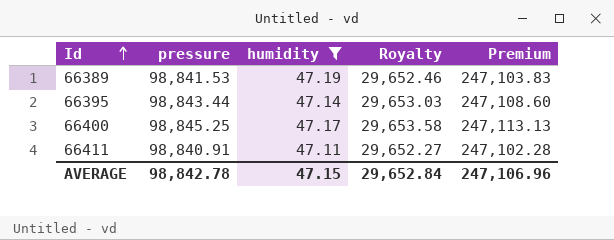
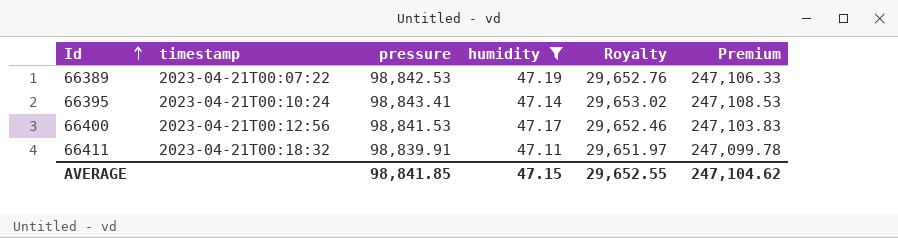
column timestamp | position: none -> 2
66389 | pressure: 98,841.53 -> 98,842.53
66389 | Royalty: 29,652.46 -> 29,652.76
66389 | Premium: 247,103.83 -> 247,106.33
66395 | pressure: 98,843.44 -> 98,843.41
66395 | Royalty: 29,653.03 -> 29,653.02
66395 | Premium: 247,108.60 -> 247,108.53
66400 | pressure: 98,845.25 -> 98,841.53
66400 | Royalty: 29,653.58 -> 29,652.46
66400 | Premium: 247,113.13 -> 247,103.83
66411 | pressure: 98,840.91 -> 98,839.91
66411 | Royalty: 29,652.27 -> 29,651.97
66411 | Premium: 247,102.28 -> 247,099.78
AVERAGE | pressure: 98,842.78 -> 98,841.85
AVERAGE | Royalty: 29,652.84 -> 29,652.55
AVERAGE | Premium: 247,106.96 -> 247,104.62

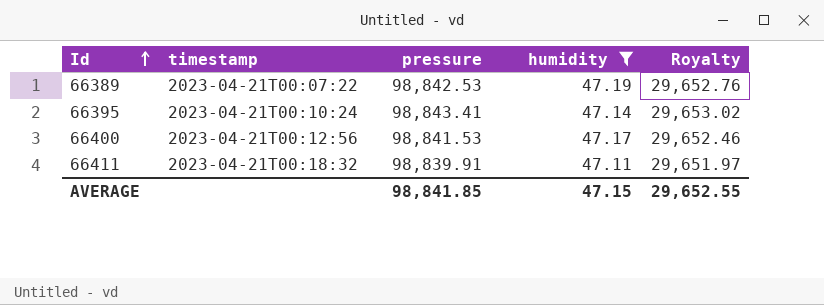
column Premium | formula: [pressure] * 2.5 -> none

